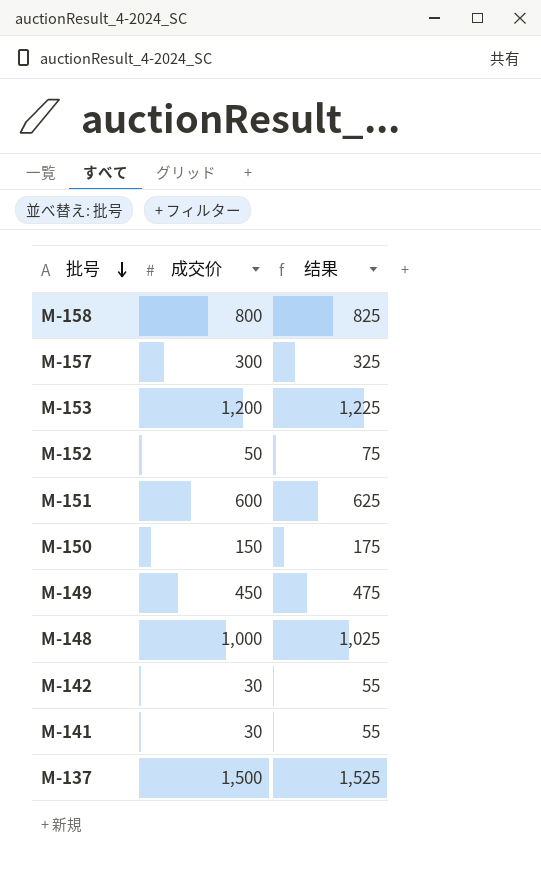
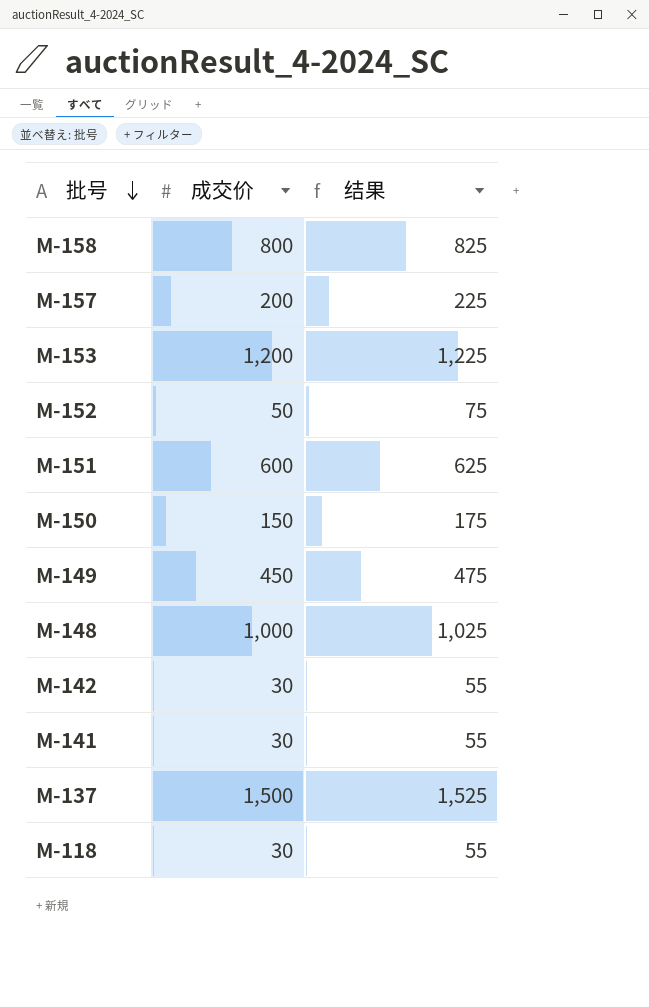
M-157 | 成交价: 300 -> 200
M-157 | 结果: 325 -> 225
row M-118: none -> 30 | 55

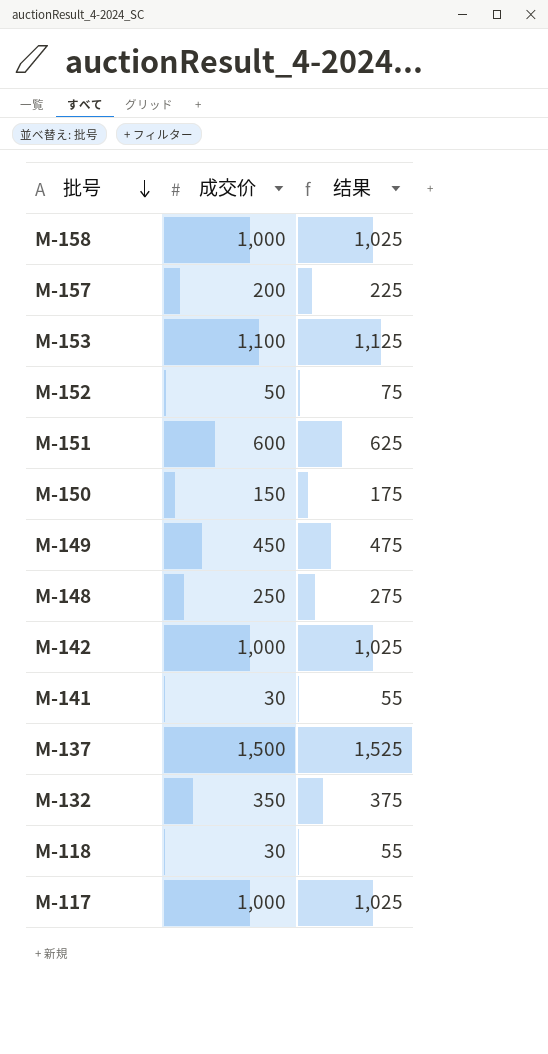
M-158 | 成交价: 800 -> 1,000
M-158 | 结果: 825 -> 1,025
M-153 | 成交价: 1,200 -> 1,100
M-153 | 结果: 1,225 -> 1,125
M-148 | 成交价: 1,000 -> 250
M-148 | 结果: 1,025 -> 275
M-142 | 成交价: 30 -> 1,000
M-142 | 结果: 55 -> 1,025
row M-132: none -> 350 | 375
row M-117: none -> 1,000 | 1,025

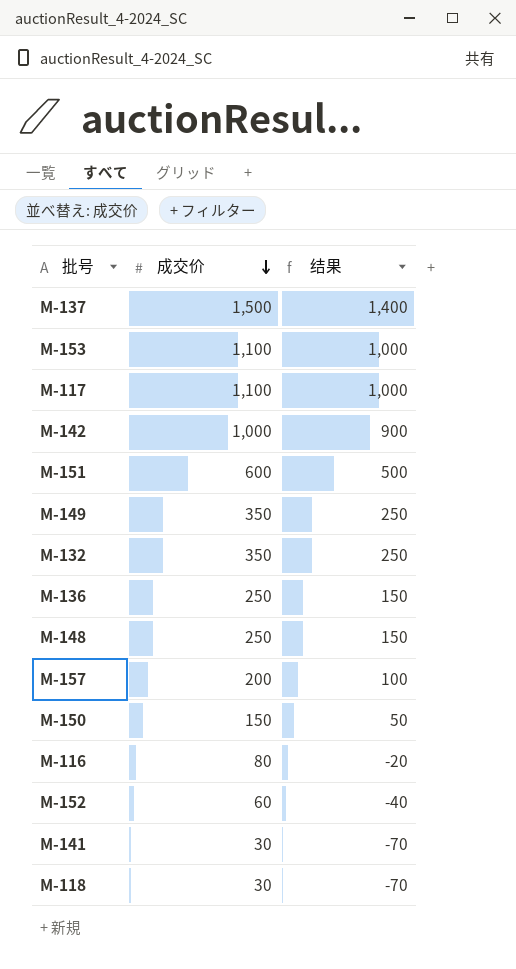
row order: 批号 descending -> 成交价 descending
column 结果 | formula: [成交价] + 25 -> [成交价] - 100
row M-158: 1,000 | 1,025 -> none
M-117 | 成交价: 1,000 -> 1,100
M-149 | 成交价: 450 -> 350
row M-136: none -> 250 | 150
row M-116: none -> 80 | -20
M-152 | 成交价: 50 -> 60

